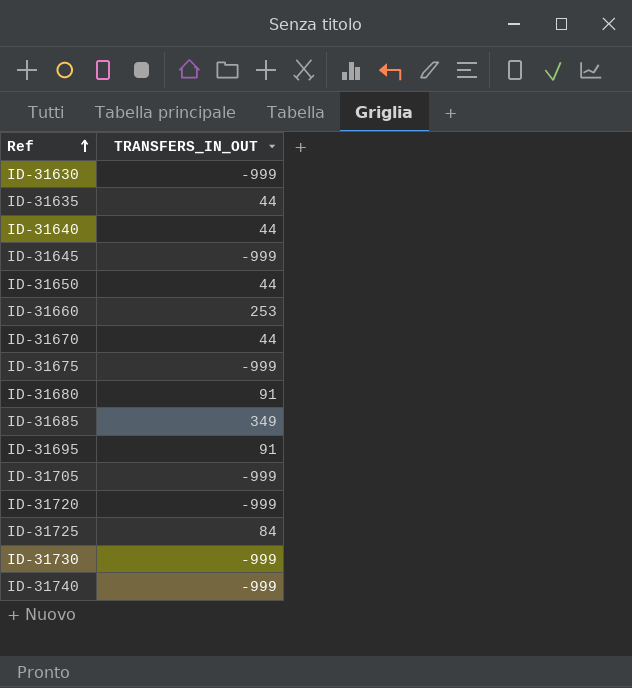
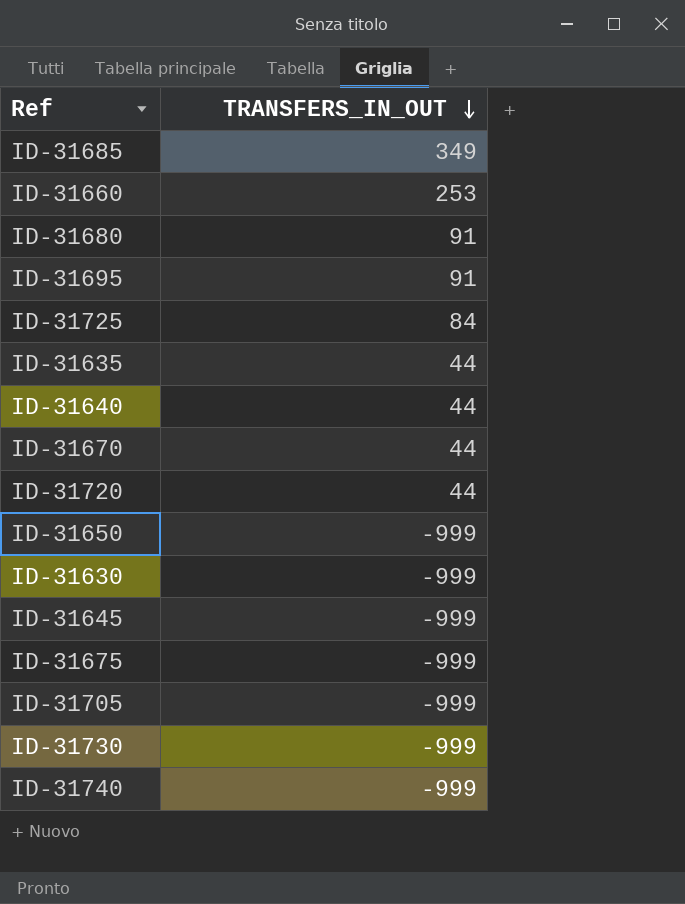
row order: Ref ascending -> TRANSFERS_IN_OUT descending
ID-31720 | TRANSFERS_IN_OUT: -999 -> 44
ID-31650 | TRANSFERS_IN_OUT: 44 -> -999

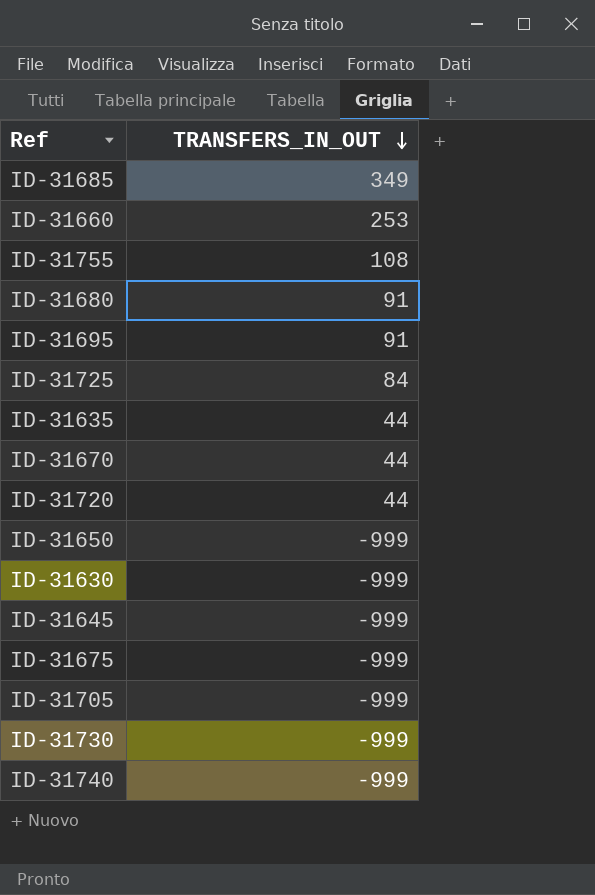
row ID-31640: 44 -> none
row ID-31755: none -> 108

